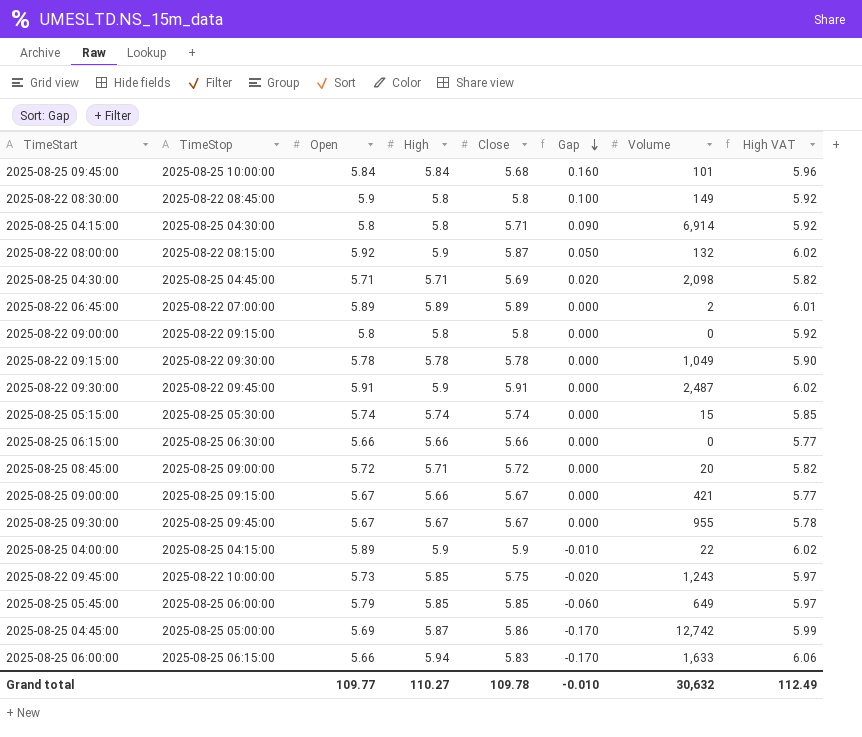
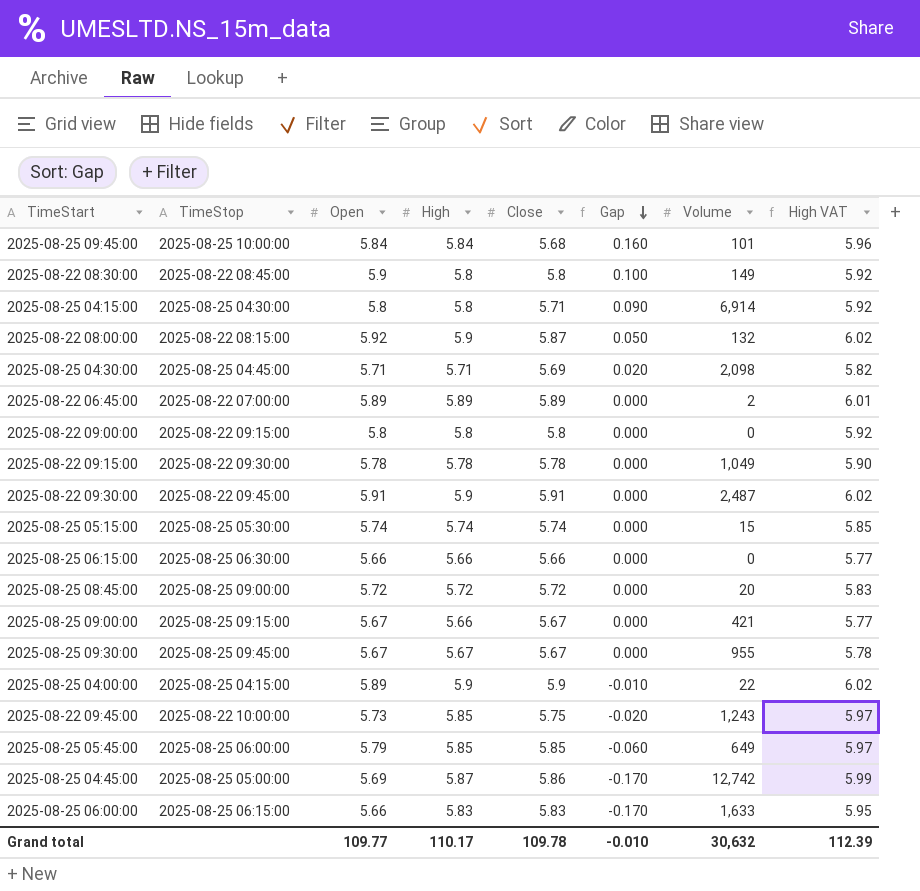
2025-08-25 08:45:00 | High: 5.71 -> 5.72
2025-08-25 08:45:00 | High VAT: 5.82 -> 5.83
2025-08-25 06:00:00 | High: 5.94 -> 5.83
2025-08-25 06:00:00 | High VAT: 6.06 -> 5.95
Grand total | High: 110.27 -> 110.17
Grand total | High VAT: 112.49 -> 112.39

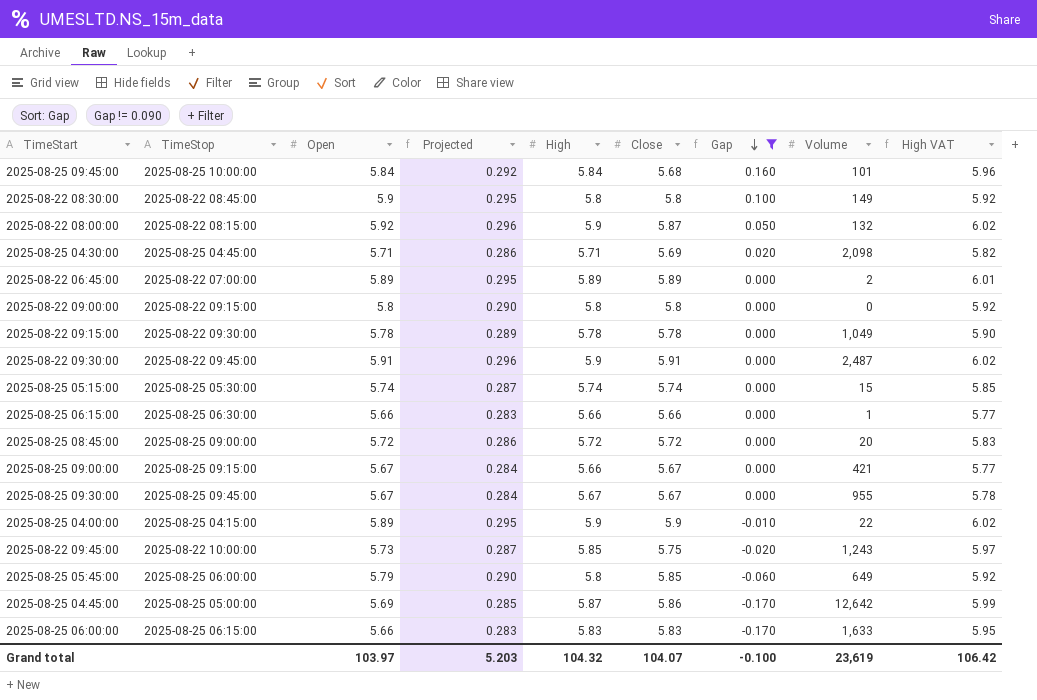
filter: none -> Gap != 0.090
column Projected | formula: none -> [Open] * 0.05
2025-08-25 06:15:00 | Volume: 0 -> 1
2025-08-25 05:45:00 | High: 5.85 -> 5.8
2025-08-25 05:45:00 | High VAT: 5.97 -> 5.92
2025-08-25 04:45:00 | Volume: 12,742 -> 12,642
Grand total | Open: 109.77 -> 103.97
Grand total | High: 110.17 -> 104.32
Grand total | Close: 109.78 -> 104.07
Grand total | Gap: -0.010 -> -0.100
Grand total | Volume: 30,632 -> 23,619
Grand total | High VAT: 112.39 -> 106.42

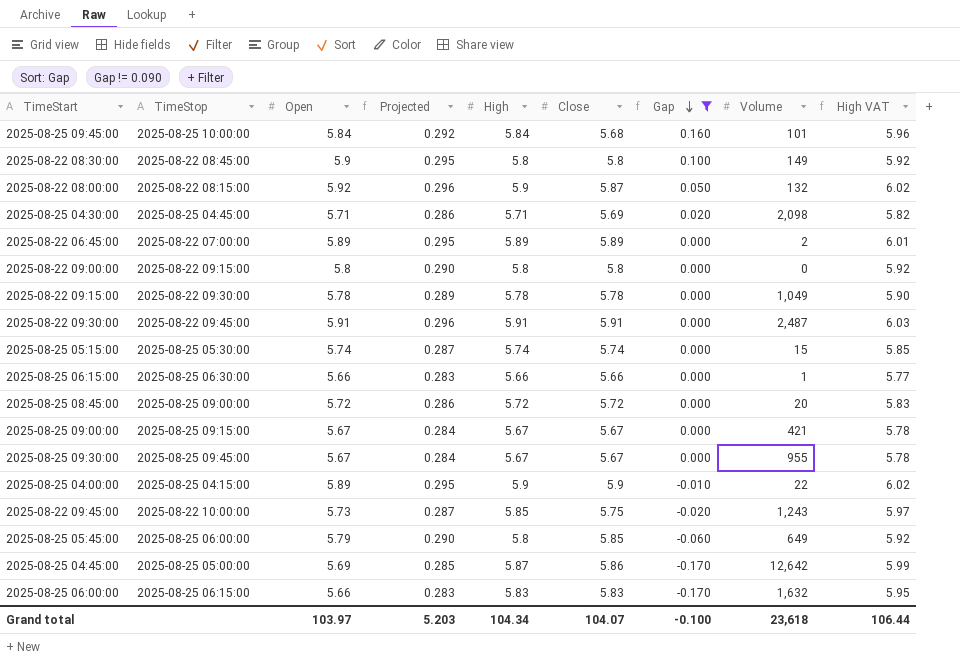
2025-08-22 09:30:00 | High: 5.9 -> 5.91
2025-08-22 09:30:00 | High VAT: 6.02 -> 6.03
2025-08-25 09:00:00 | High: 5.66 -> 5.67
2025-08-25 09:00:00 | High VAT: 5.77 -> 5.78
2025-08-25 06:00:00 | Volume: 1,633 -> 1,632
Grand total | High: 104.32 -> 104.34
Grand total | Volume: 23,619 -> 23,618
Grand total | High VAT: 106.42 -> 106.44

